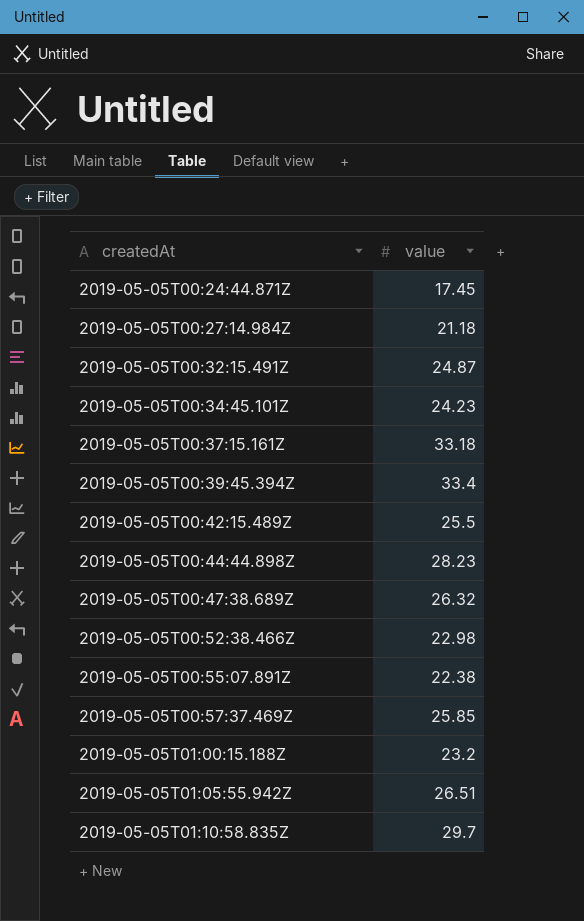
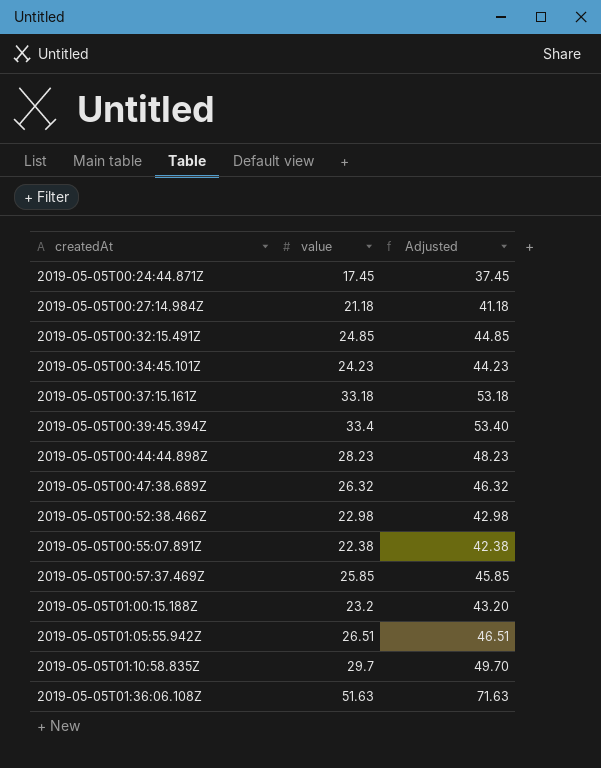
column Adjusted | formula: none -> [value] + 20
row 2019-05-05T00:42:15.489Z: 25.5 -> none
2019-05-05T00:32:15.491Z | value: 24.87 -> 24.85
row 2019-05-05T01:36:06.108Z: none -> 51.63 | 71.63

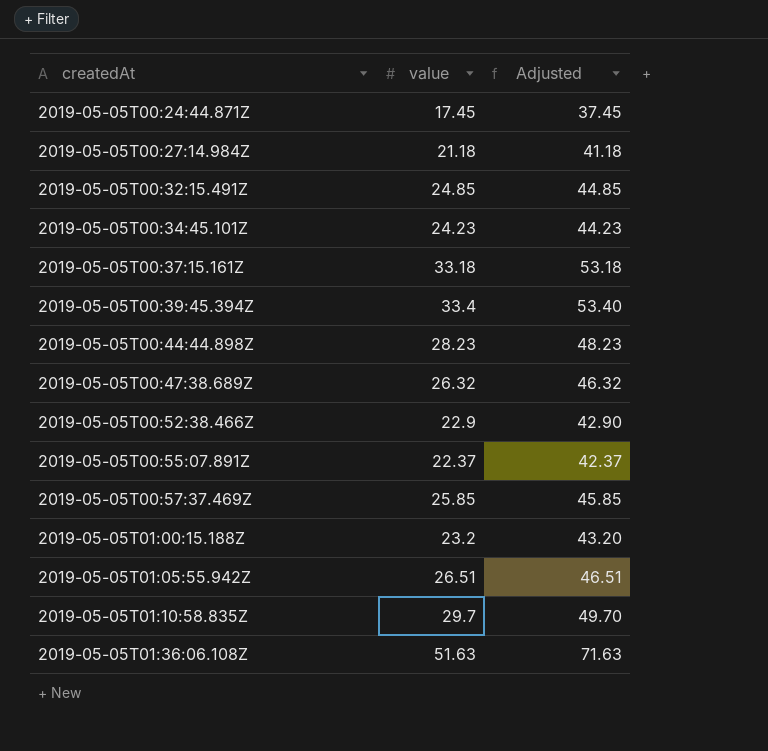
2019-05-05T00:52:38.466Z | value: 22.98 -> 22.9
2019-05-05T00:52:38.466Z | Adjusted: 42.98 -> 42.90
2019-05-05T00:55:07.891Z | value: 22.38 -> 22.37
2019-05-05T00:55:07.891Z | Adjusted: 42.38 -> 42.37

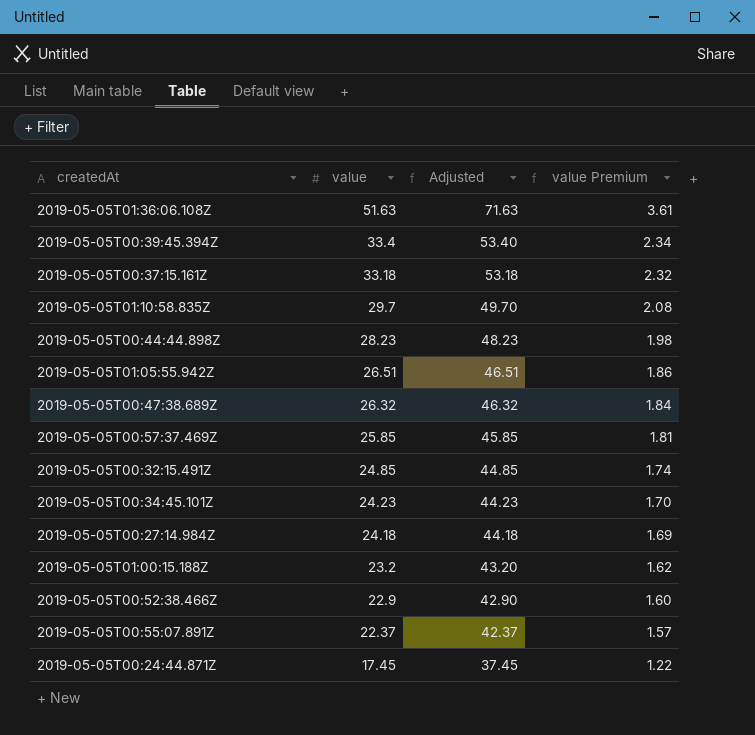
row order: createdAt ascending -> value descending
column value Premium | formula: none -> [value] * 0.07
2019-05-05T00:27:14.984Z | value: 21.18 -> 24.18
2019-05-05T00:27:14.984Z | Adjusted: 41.18 -> 44.18

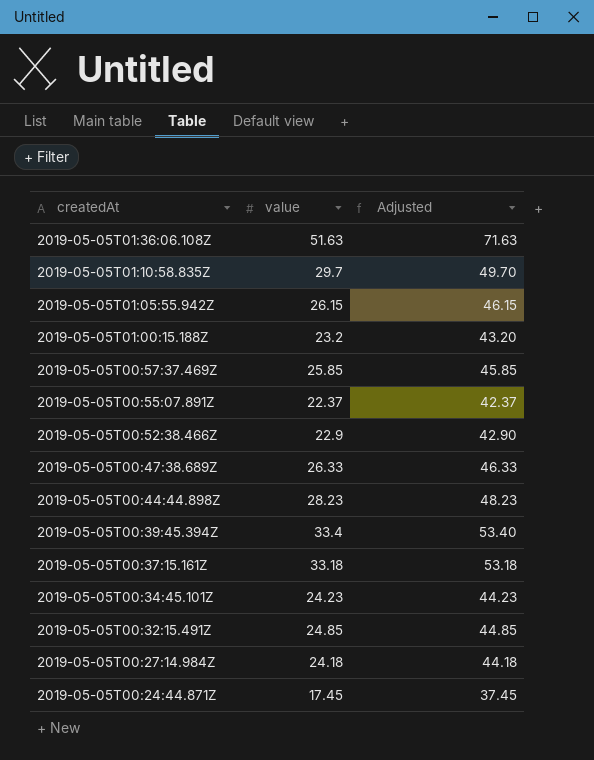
row order: value descending -> createdAt descending
column value Premium | formula: [value] * 0.07 -> none
2019-05-05T01:05:55.942Z | value: 26.51 -> 26.15
2019-05-05T01:05:55.942Z | Adjusted: 46.51 -> 46.15
2019-05-05T00:47:38.689Z | value: 26.32 -> 26.33
2019-05-05T00:47:38.689Z | Adjusted: 46.32 -> 46.33

